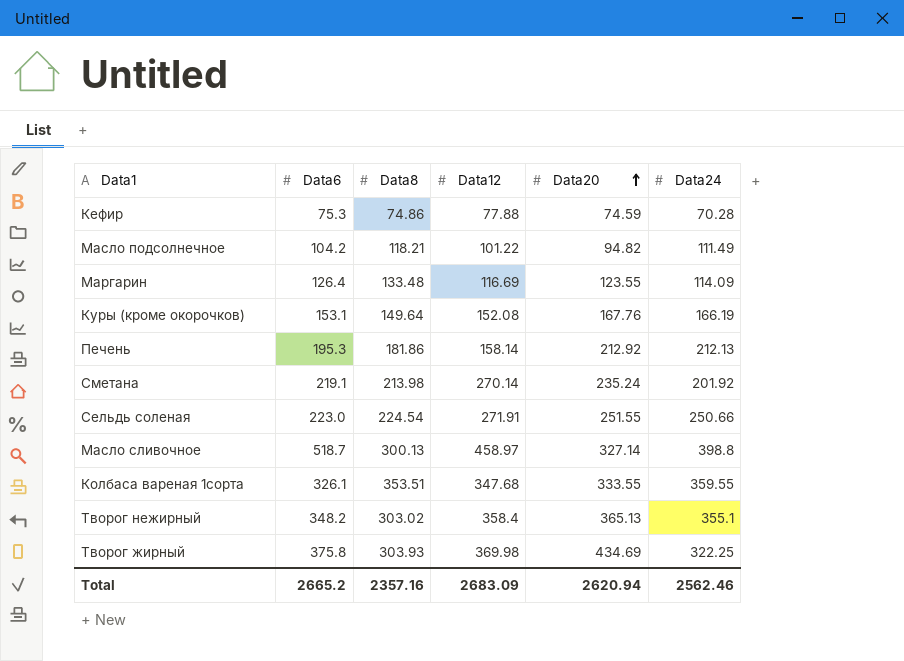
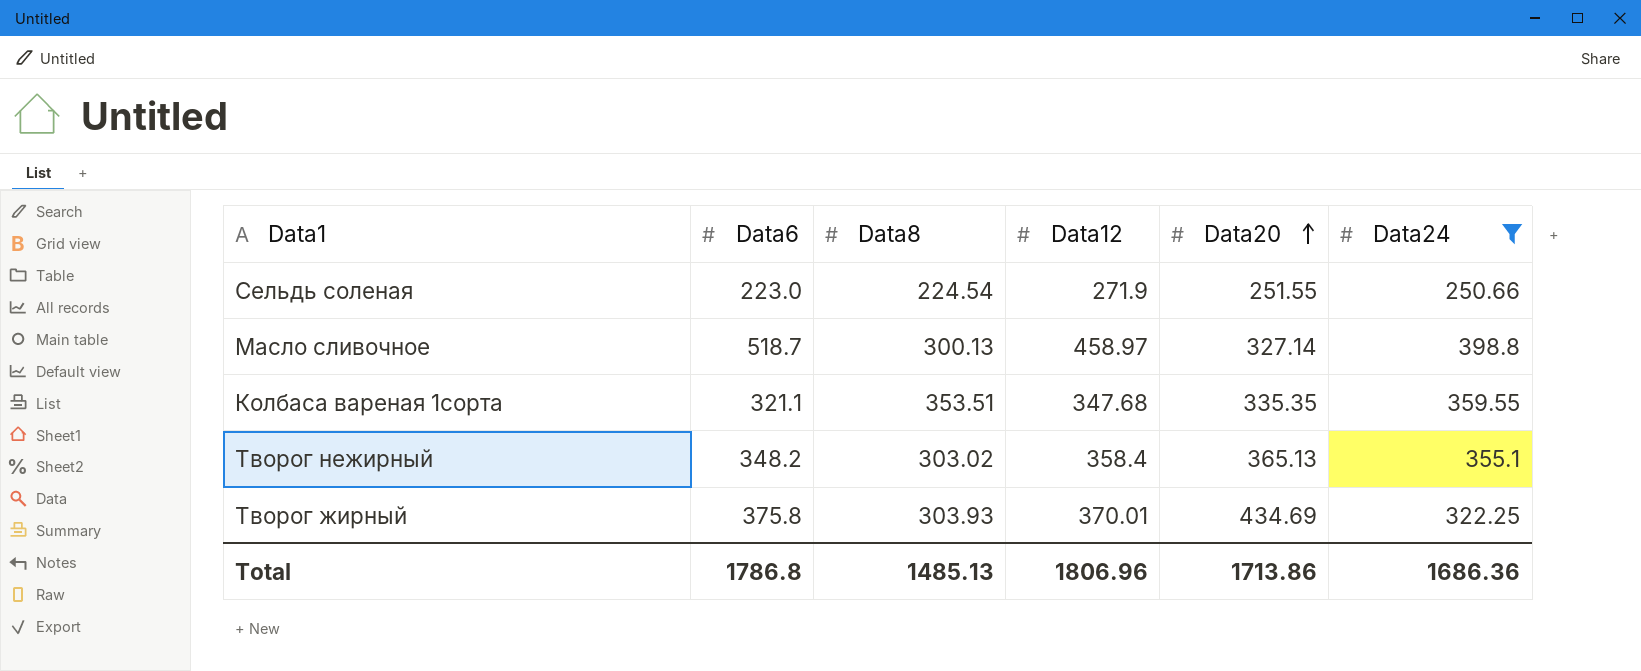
filter: none -> Data24 >= 250.66
Сельдь соленая | Data12: 271.91 -> 271.9
Колбаса вареная 1сорта | Data6: 326.1 -> 321.1
Колбаса вареная 1сорта | Data20: 333.55 -> 335.35
Творог жирный | Data12: 369.98 -> 370.01
Total | Data6: 2665.2 -> 1786.8
Total | Data8: 2357.16 -> 1485.13
Total | Data12: 2683.09 -> 1806.96
Total | Data20: 2620.94 -> 1713.86
Total | Data24: 2562.46 -> 1686.36

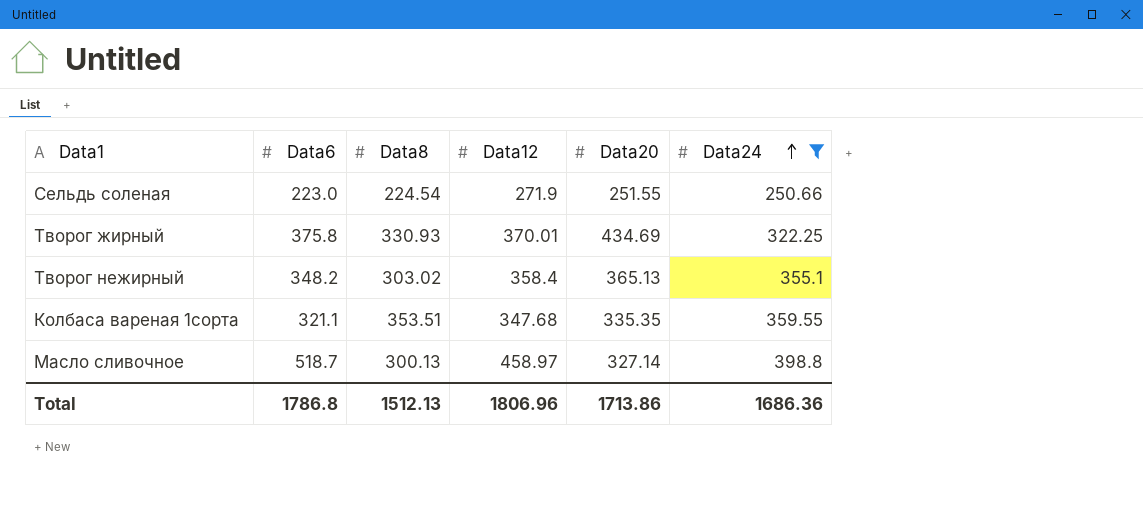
row order: Data20 ascending -> Data24 ascending
Творог жирный | Data8: 303.93 -> 330.93
Total | Data8: 1485.13 -> 1512.13

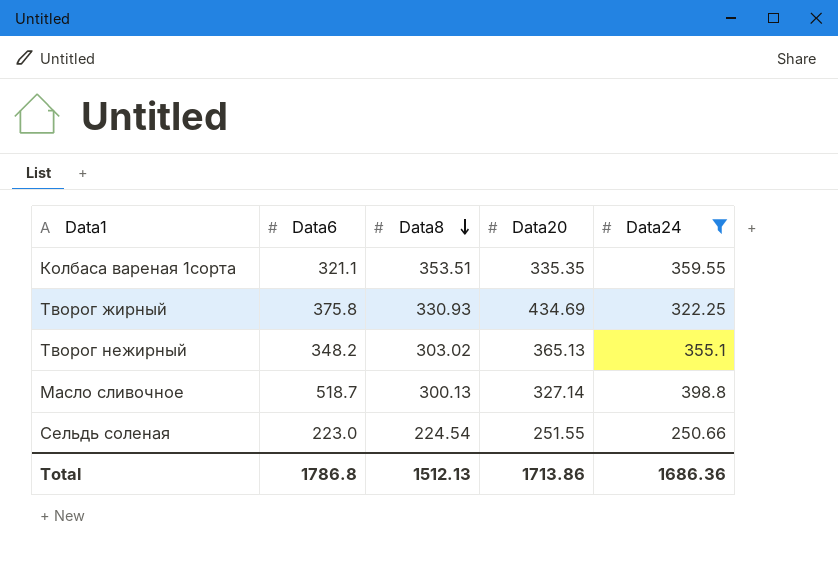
row order: Data24 ascending -> Data8 descending
column Data12 | position: 4 -> none

